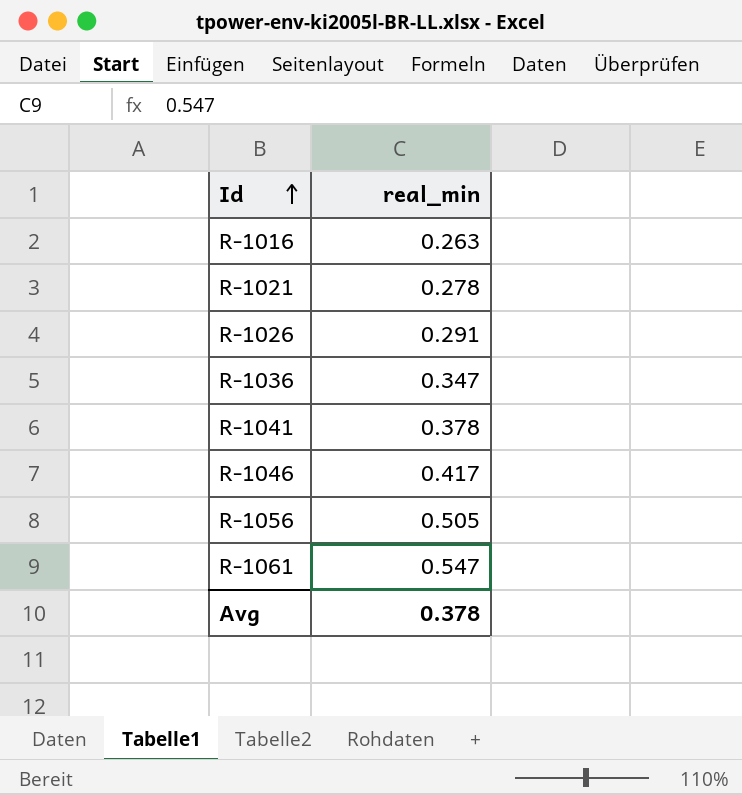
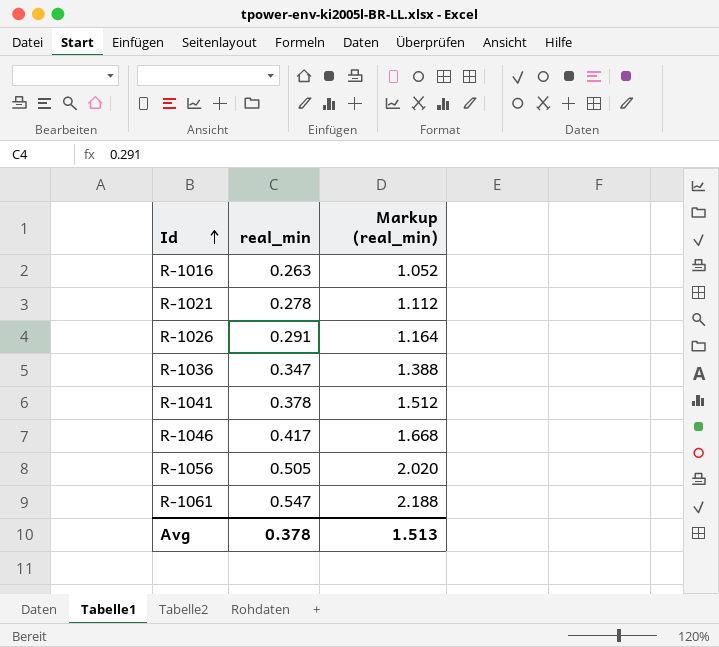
column Markup (real_min) | formula: none -> [real_min] * 4

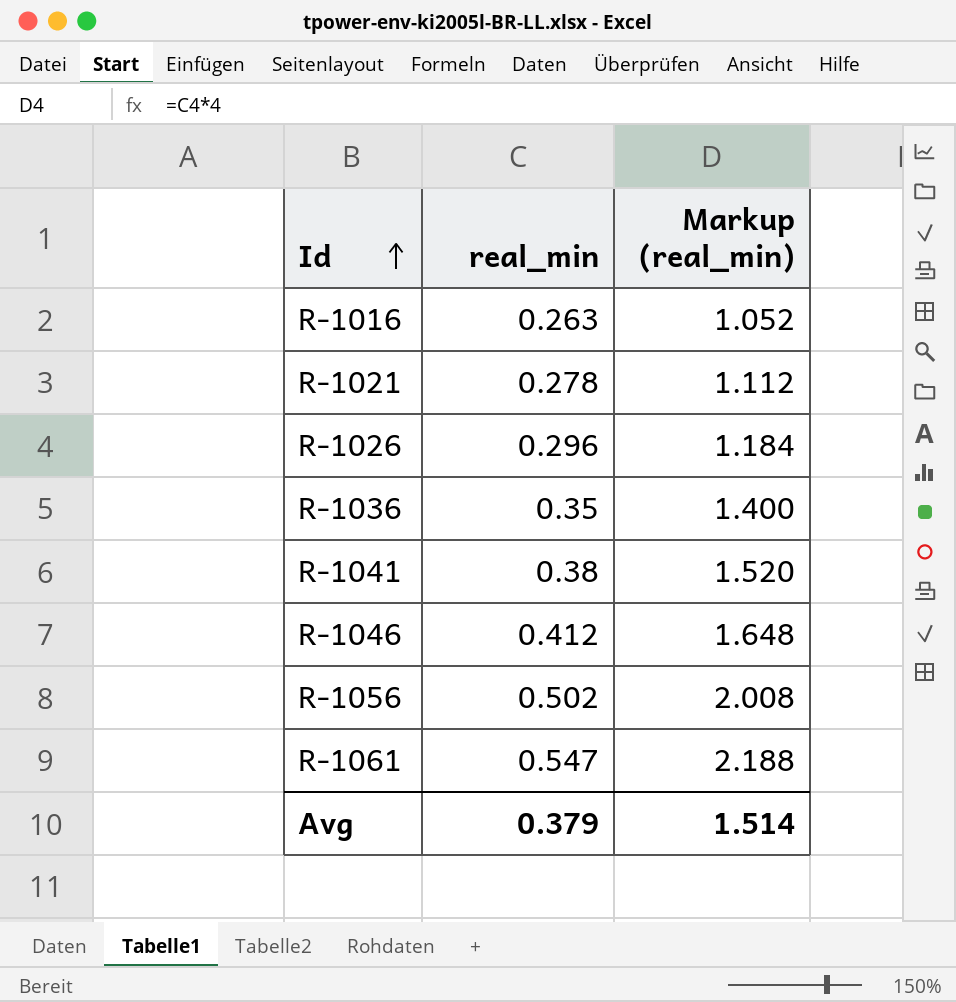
R-1026 | real_min: 0.291 -> 0.296
R-1026 | Markup (real_min): 1.164 -> 1.184
R-1036 | real_min: 0.347 -> 0.35
R-1036 | Markup (real_min): 1.388 -> 1.400
R-1041 | real_min: 0.378 -> 0.38
R-1041 | Markup (real_min): 1.512 -> 1.520
R-1046 | real_min: 0.417 -> 0.412
R-1046 | Markup (real_min): 1.668 -> 1.648
R-1056 | real_min: 0.505 -> 0.502
R-1056 | Markup (real_min): 2.020 -> 2.008
Avg | real_min: 0.378 -> 0.379
Avg | Markup (real_min): 1.513 -> 1.514

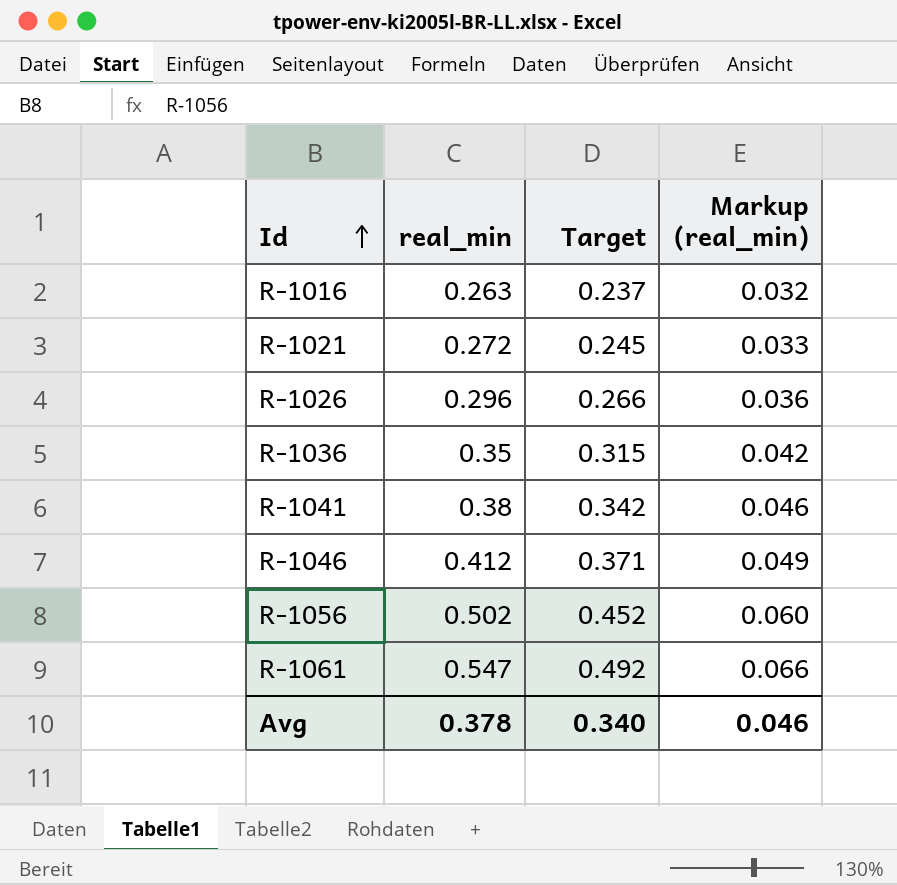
column Target | formula: none -> [real_min] * 0.9
column Markup (real_min) | formula: [real_min] * 4 -> [real_min] * 0.12
R-1021 | real_min: 0.278 -> 0.272
Avg | real_min: 0.379 -> 0.378
Avg | Markup (real_min): 1.514 -> 0.046

